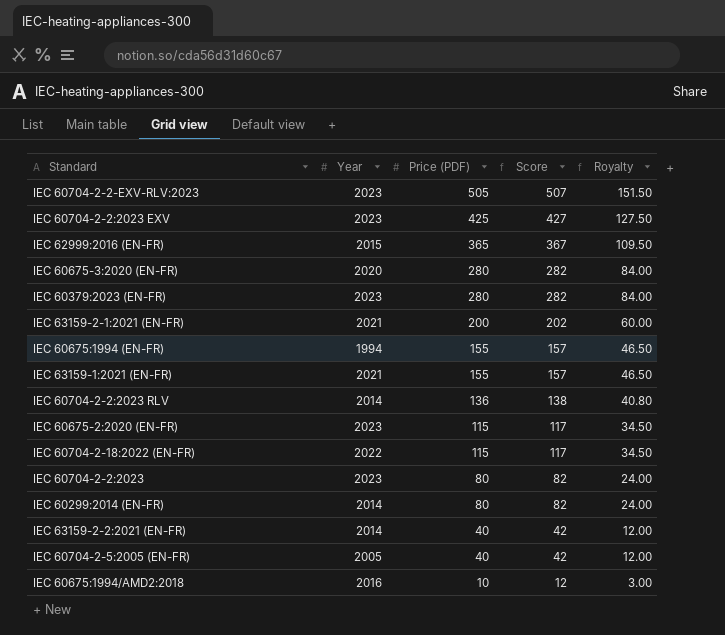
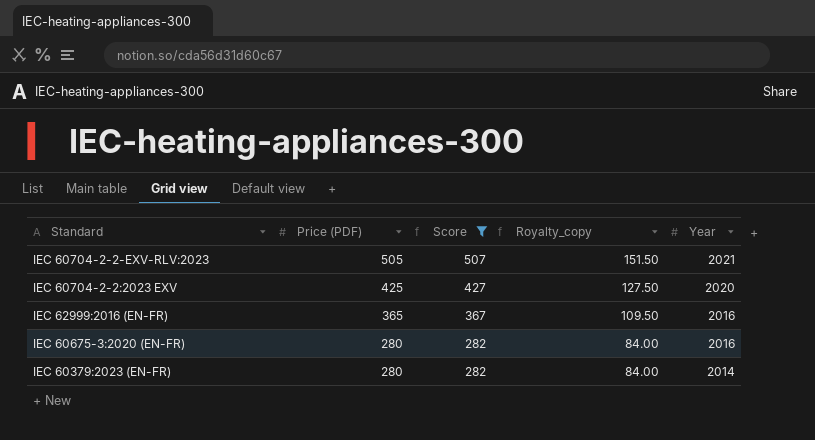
filter: none -> Score >= 282
column name: Royalty -> Royalty_copy
column Year | position: 2 -> 5
IEC 60704-2-2-EXV-RLV:2023 | Year: 2023 -> 2021
IEC 60704-2-2:2023 EXV | Year: 2023 -> 2020
IEC 62999:2016 (EN-FR) | Year: 2015 -> 2016
IEC 60675-3:2020 (EN-FR) | Year: 2020 -> 2016
IEC 60379:2023 (EN-FR) | Year: 2023 -> 2014

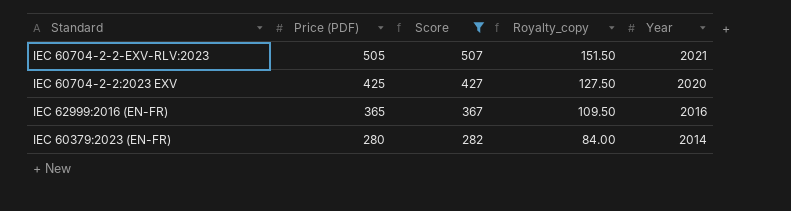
row IEC 60675-3:2020 (EN-FR): 280 | 282 | 84.00 | 2016 -> none

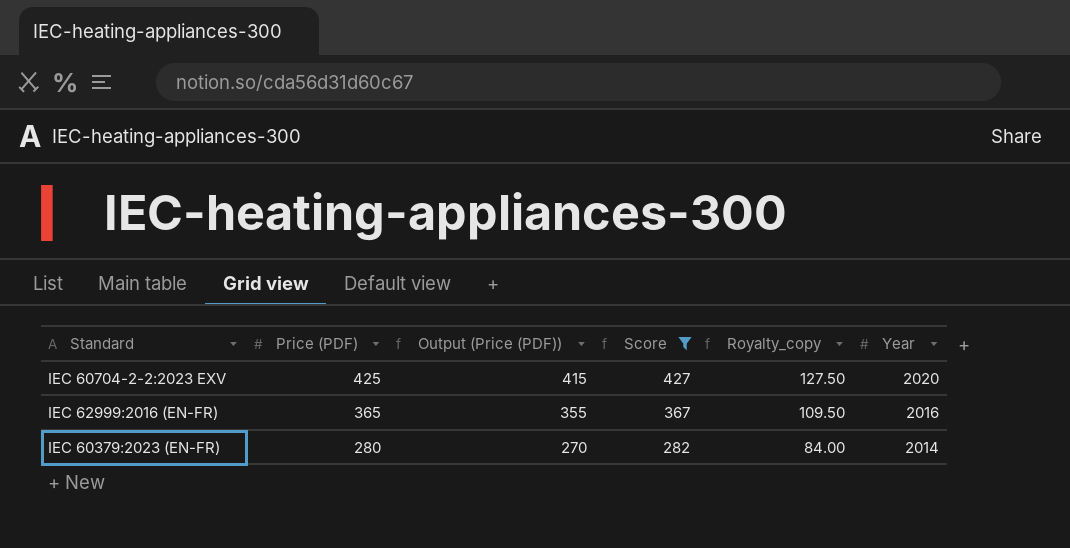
column Output (Price (PDF)) | formula: none -> [Price (PDF)] - 10
row IEC 60704-2-2-EXV-RLV:2023: 505 | 507 | 151.50 | 2021 -> none

